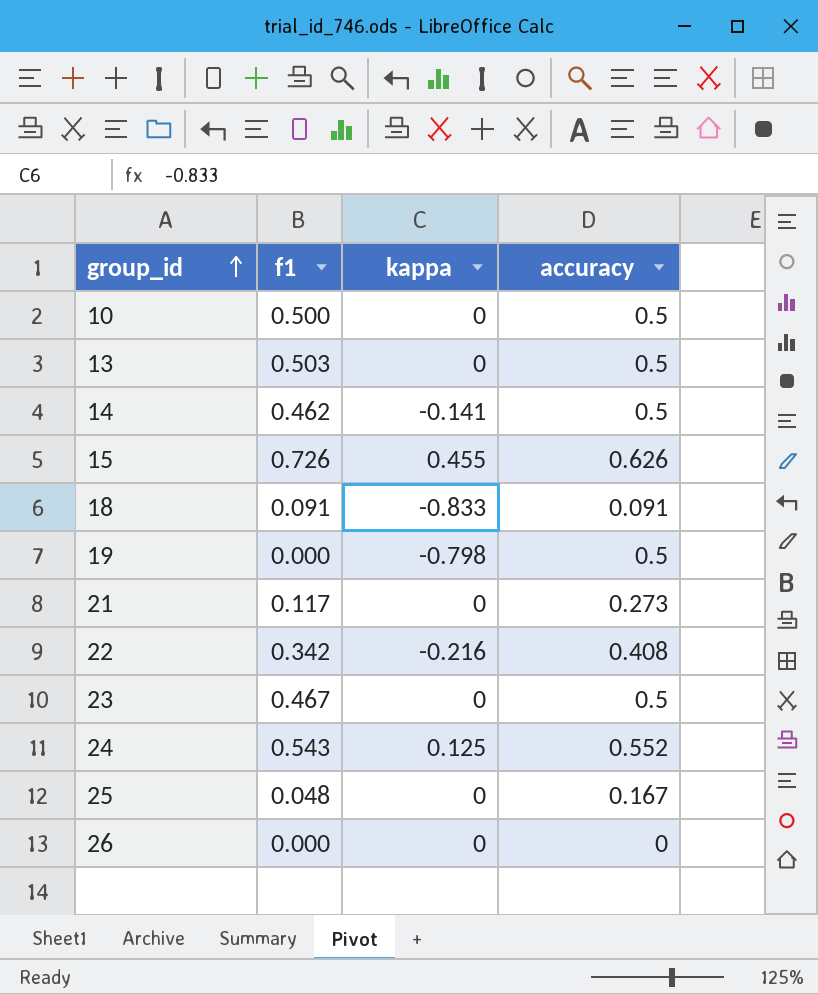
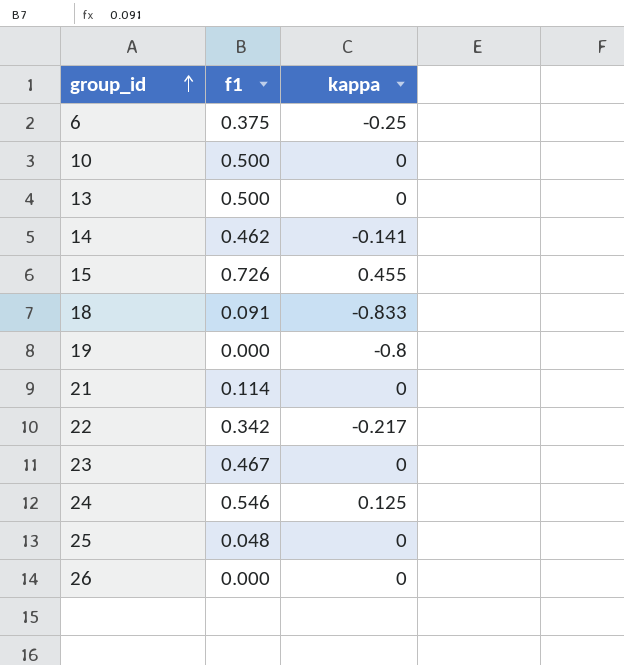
column accuracy | position: 4 -> none
row 6: none -> 0.375 | -0.25
13 | f1: 0.503 -> 0.500
19 | kappa: -0.798 -> -0.8
21 | f1: 0.117 -> 0.114
22 | kappa: -0.216 -> -0.217
24 | f1: 0.543 -> 0.546

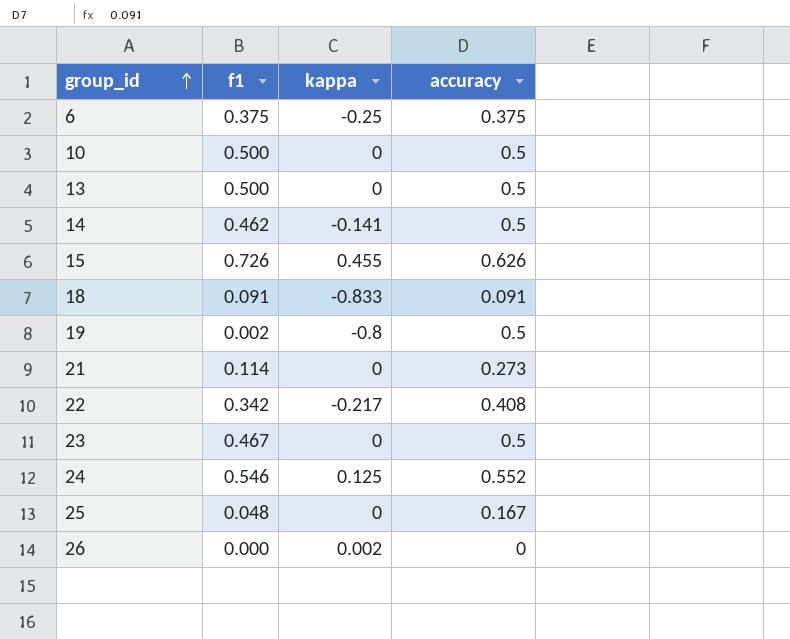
column accuracy | position: none -> 4
19 | f1: 0.000 -> 0.002
26 | kappa: 0 -> 0.002

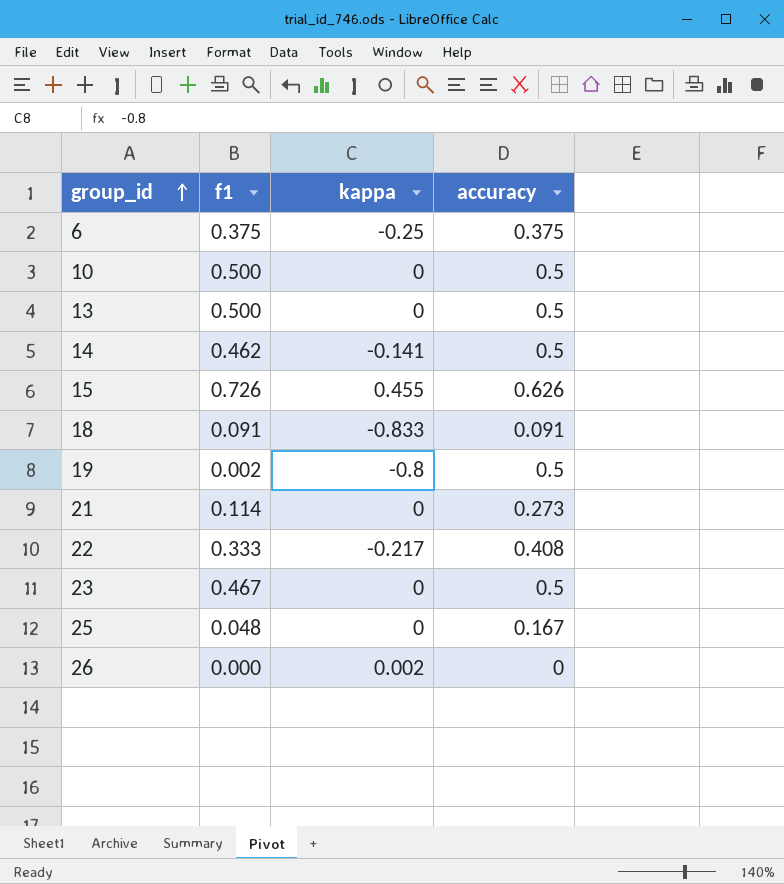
row 24: 0.546 | 0.125 | 0.552 -> none
22 | f1: 0.342 -> 0.333

